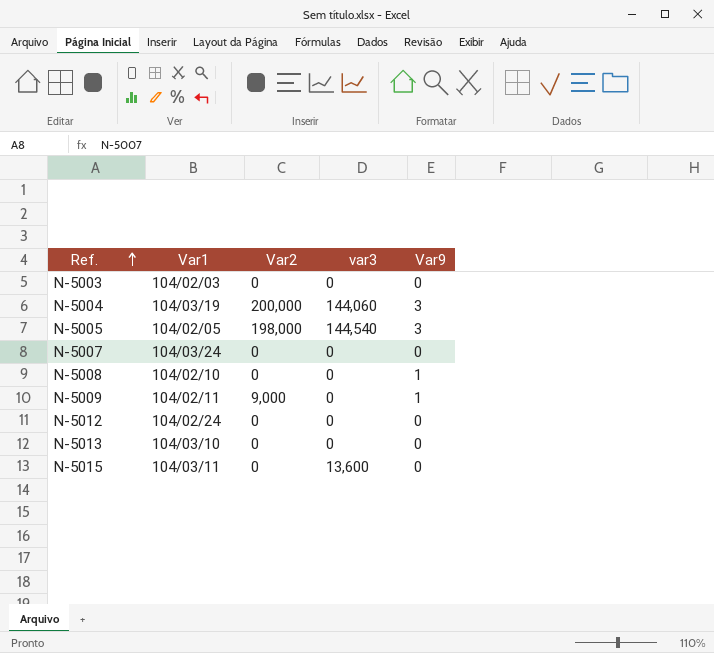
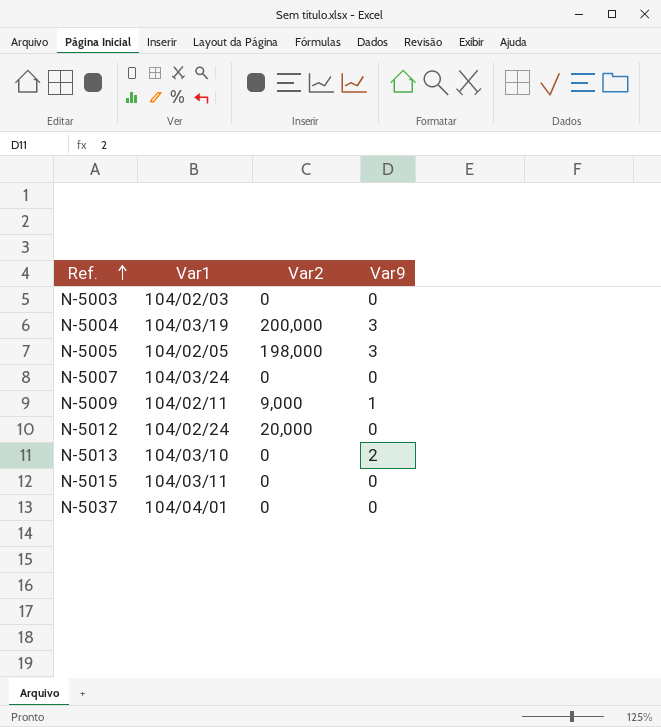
column var3 | position: 4 -> none
row N-5008: 104/02/10 | 0 | 0 | 1 -> none
N-5012 | Var2: 0 -> 20,000
N-5013 | Var9: 0 -> 2
row N-5037: none -> 104/04/01 | 0 | 0

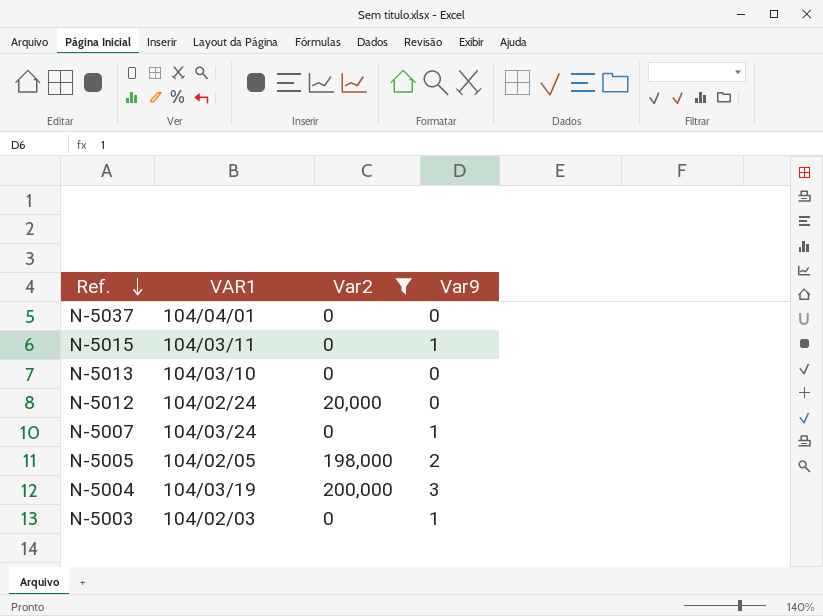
filter: none -> Var2 != 9,000
row order: Ref. ascending -> Ref. descending
column name: Var1 -> VAR1
N-5015 | Var9: 0 -> 1
N-5013 | Var9: 2 -> 0
N-5007 | Var9: 0 -> 1
N-5005 | Var9: 3 -> 2
N-5003 | Var9: 0 -> 1

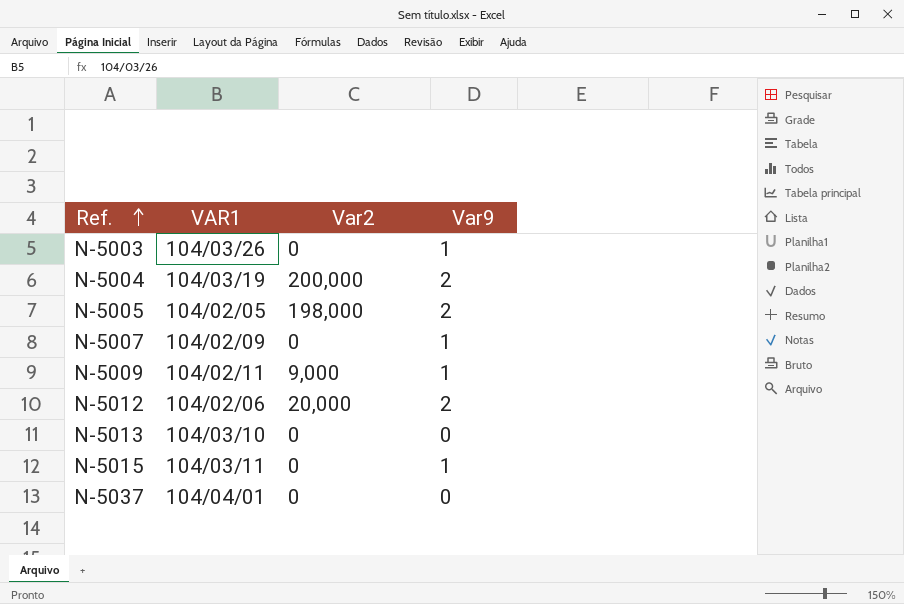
filter: Var2 != 9,000 -> none
row order: Ref. descending -> Ref. ascending
N-5003 | VAR1: 104/02/03 -> 104/03/26
N-5004 | Var9: 3 -> 2
N-5007 | VAR1: 104/03/24 -> 104/02/09
N-5012 | VAR1: 104/02/24 -> 104/02/06
N-5012 | Var9: 0 -> 2

